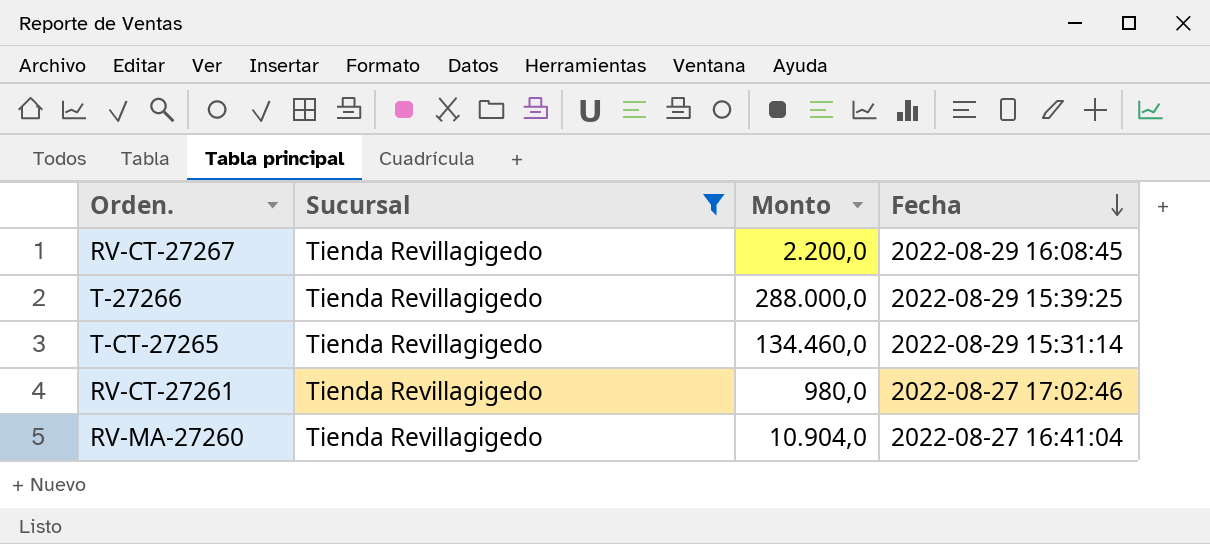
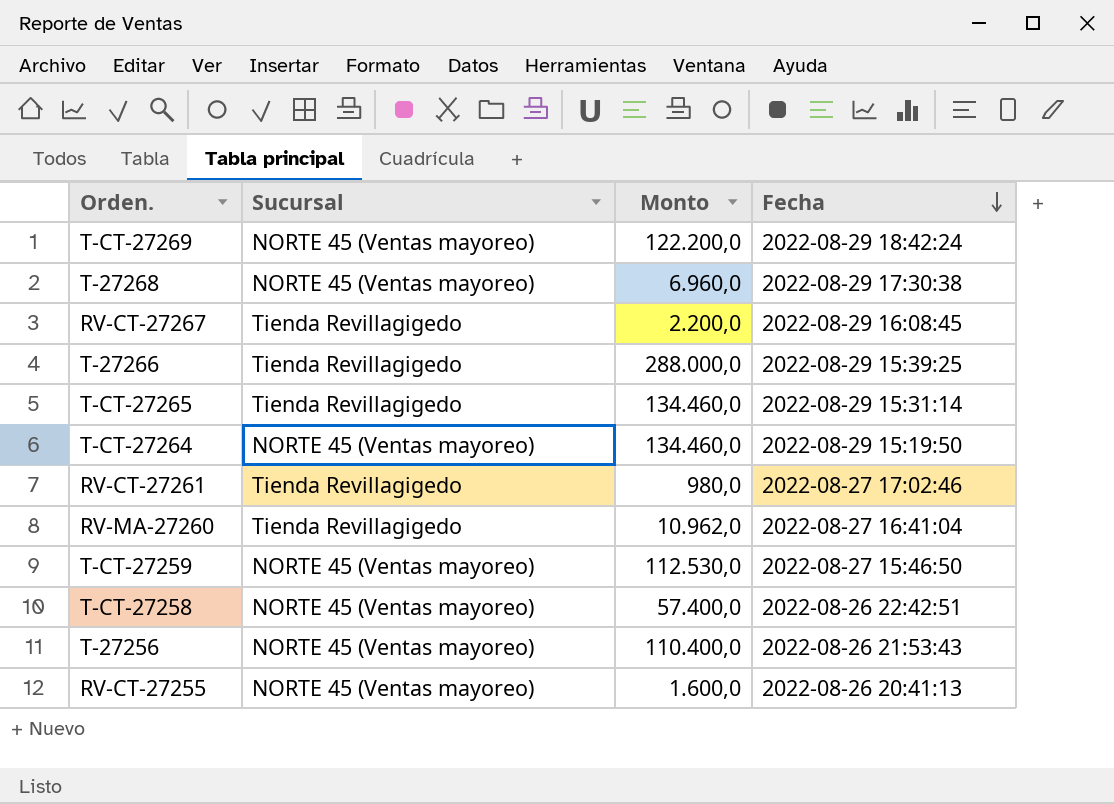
filter: Sucursal = Tienda Revillagigedo -> none
RV-MA-27260 | Monto: 10.904,0 -> 10.962,0

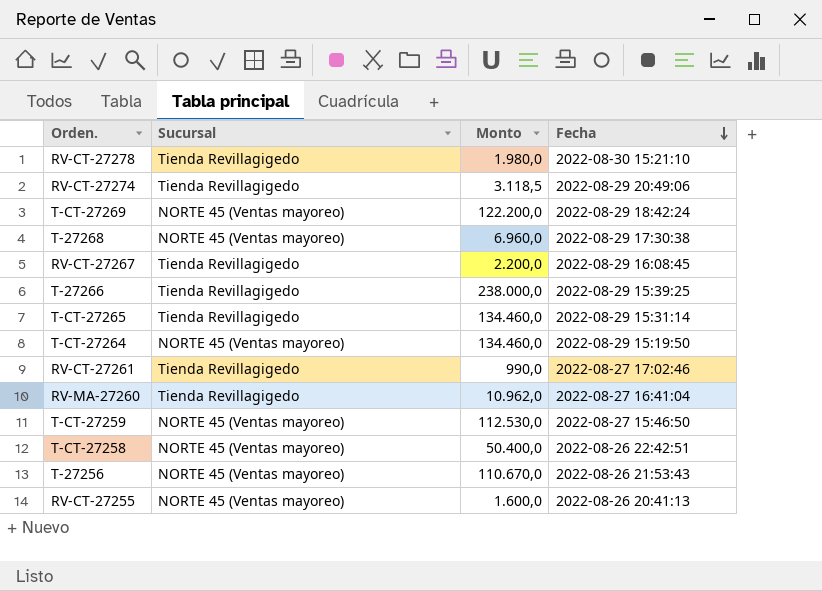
row RV-CT-27278: none -> Tienda Revillagigedo | 1.980,0 | 2022-08-30 15:21:10
row RV-CT-27274: none -> Tienda Revillagigedo | 3.118,5 | 2022-08-29 20:49:06
T-27266 | Monto: 288.000,0 -> 238.000,0
RV-CT-27261 | Monto: 980,0 -> 990,0
T-CT-27258 | Monto: 57.400,0 -> 50.400,0
T-27256 | Monto: 110.400,0 -> 110.670,0

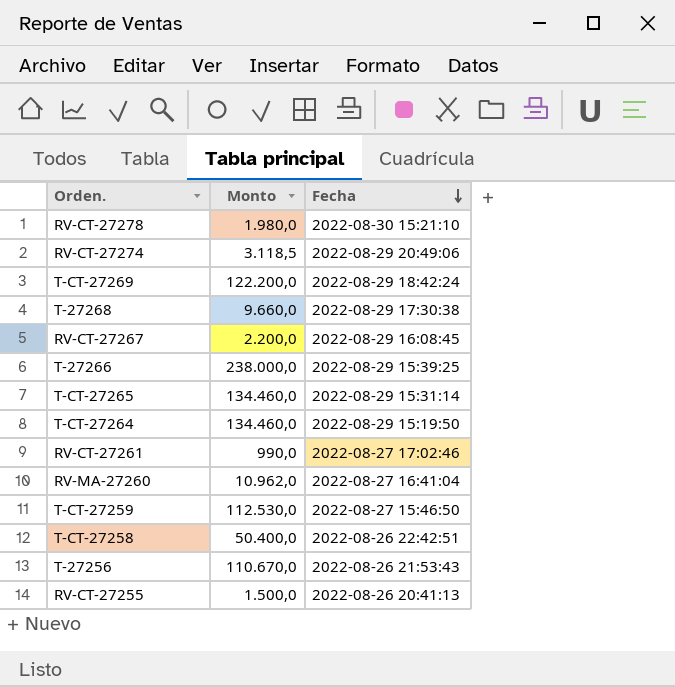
column Sucursal | position: 2 -> none
T-27268 | Monto: 6.960,0 -> 9.660,0
RV-CT-27255 | Monto: 1.600,0 -> 1.500,0

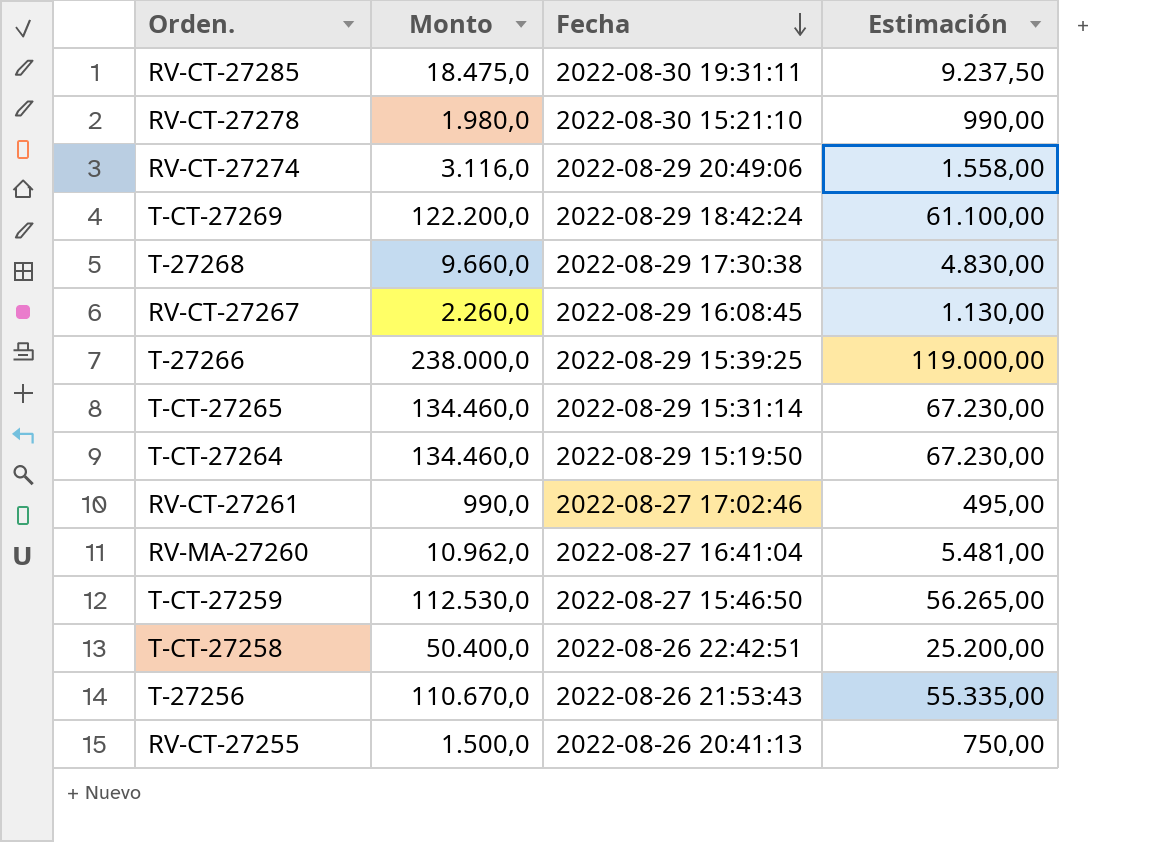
column Estimación | formula: none -> [Monto] * 0,5
row RV-CT-27285: none -> 18.475,0 | 2022-08-30 19:31:11 | 9.237,50
RV-CT-27274 | Monto: 3.118,5 -> 3.116,0
RV-CT-27267 | Monto: 2.200,0 -> 2.260,0

